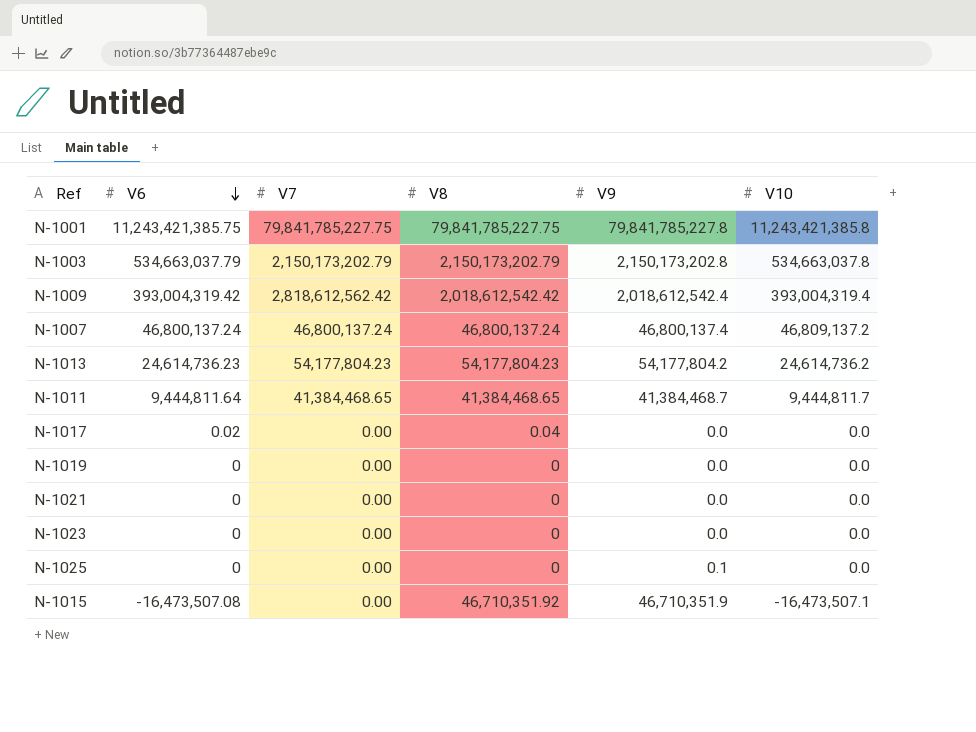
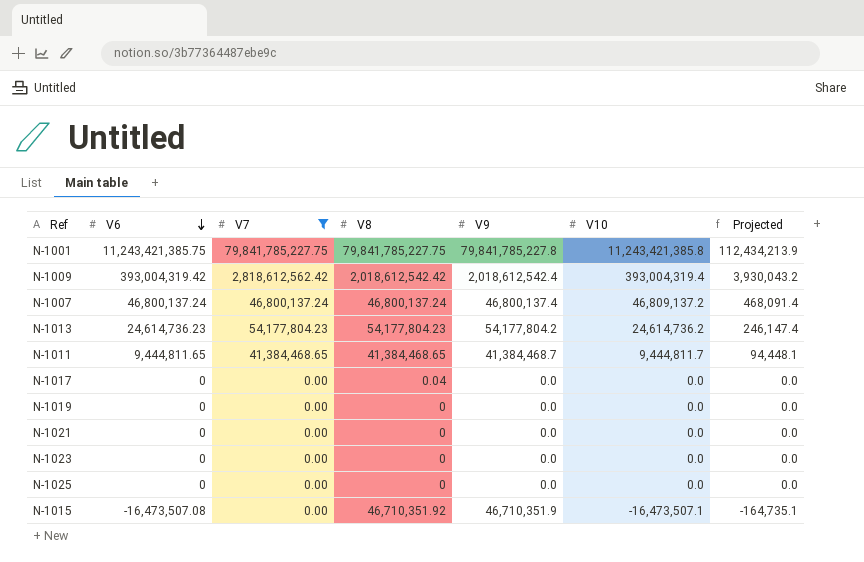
filter: none -> V7 != 2,150,173,202.79
column Projected | formula: none -> [V10] * 0.01
N-1011 | V6: 9,444,811.64 -> 9,444,811.65
N-1017 | V6: 0.02 -> 0
N-1025 | V9: 0.1 -> 0.0

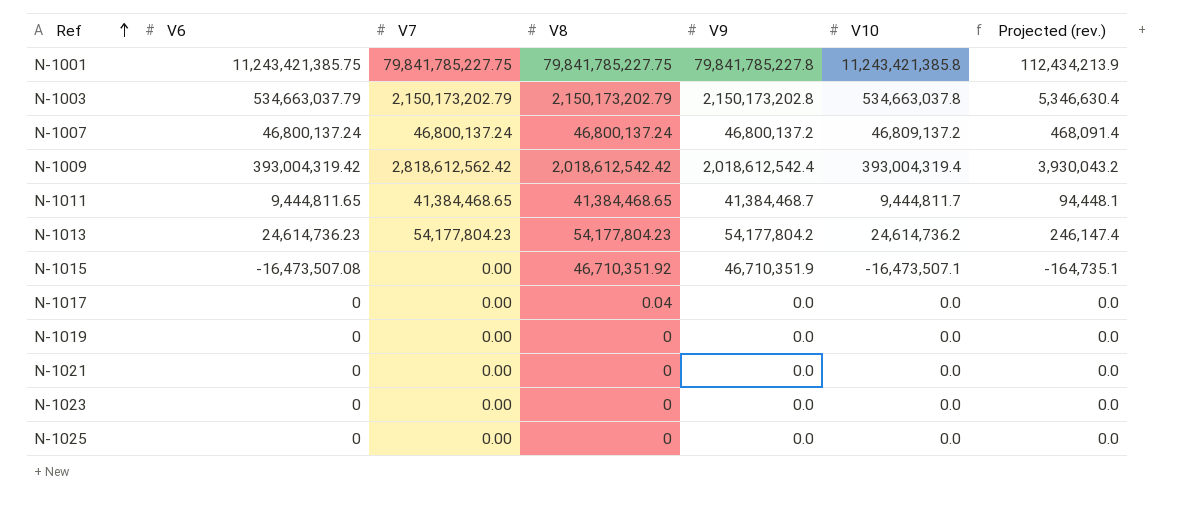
filter: V7 != 2,150,173,202.79 -> none
row order: V6 descending -> Ref ascending
column name: Projected -> Projected (rev.)
N-1007 | V9: 46,800,137.4 -> 46,800,137.2

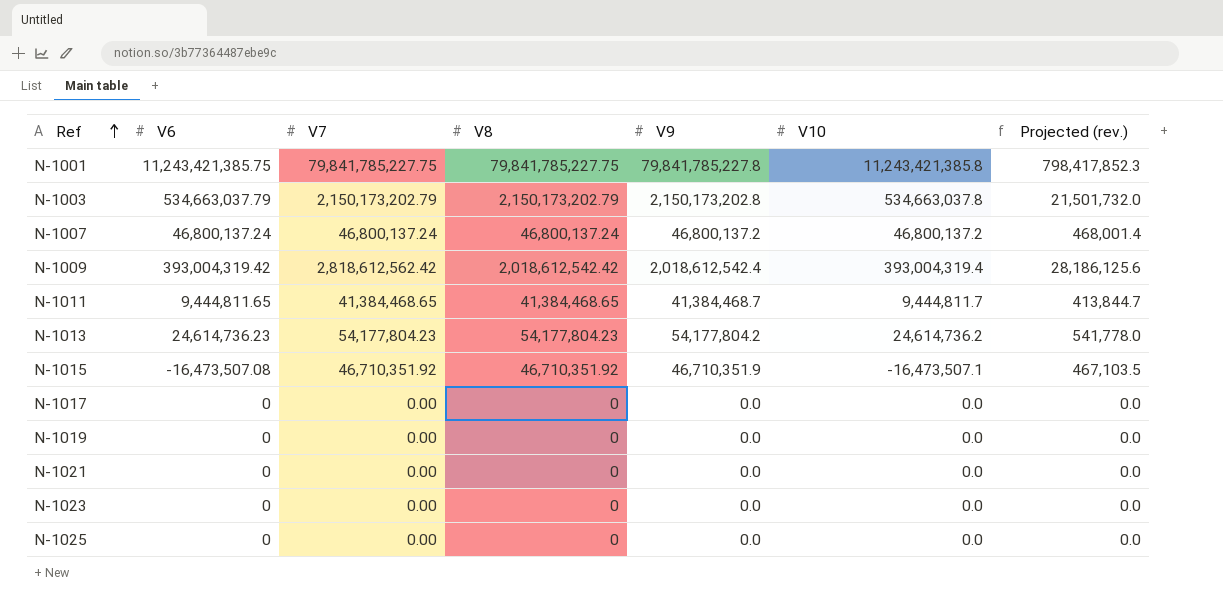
column Projected (rev.) | formula: [V10] * 0.01 -> [V7] * 0.01
N-1007 | V10: 46,809,137.2 -> 46,800,137.2
N-1015 | V7: 0.00 -> 46,710,351.92
N-1017 | V8: 0.04 -> 0

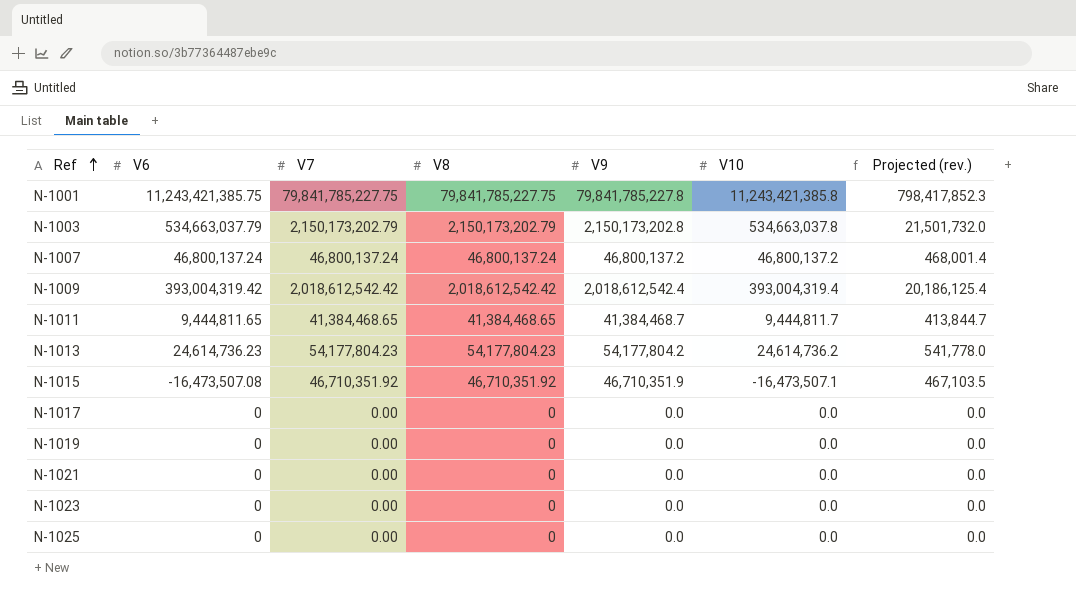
N-1009 | V7: 2,818,612,562.42 -> 2,018,612,542.42
N-1009 | Projected (rev.): 28,186,125.6 -> 20,186,125.4

